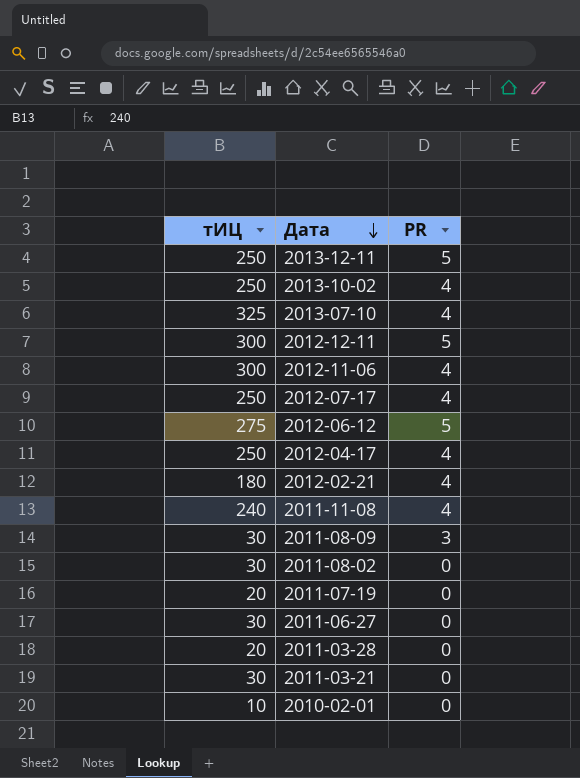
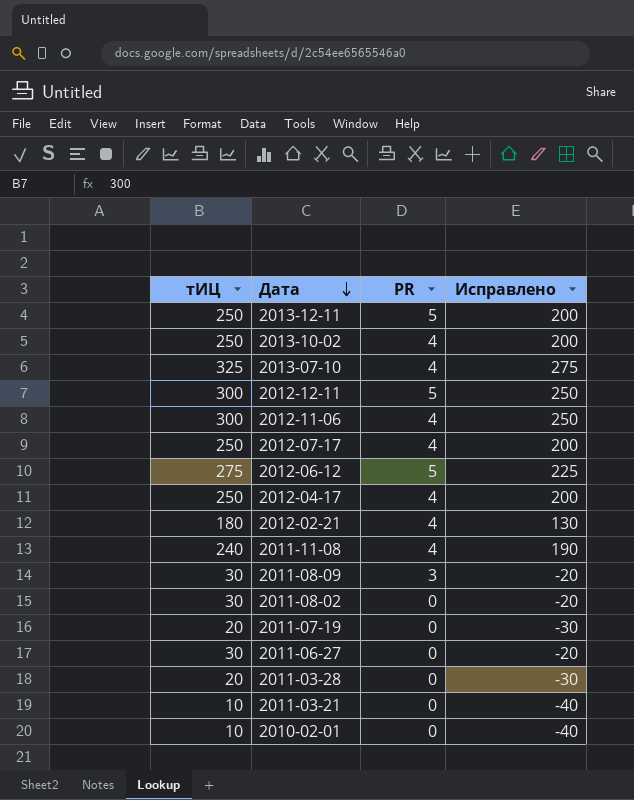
column Исправлено | formula: none -> [тИЦ] - 50
2011-03-21 | тИЦ: 30 -> 10

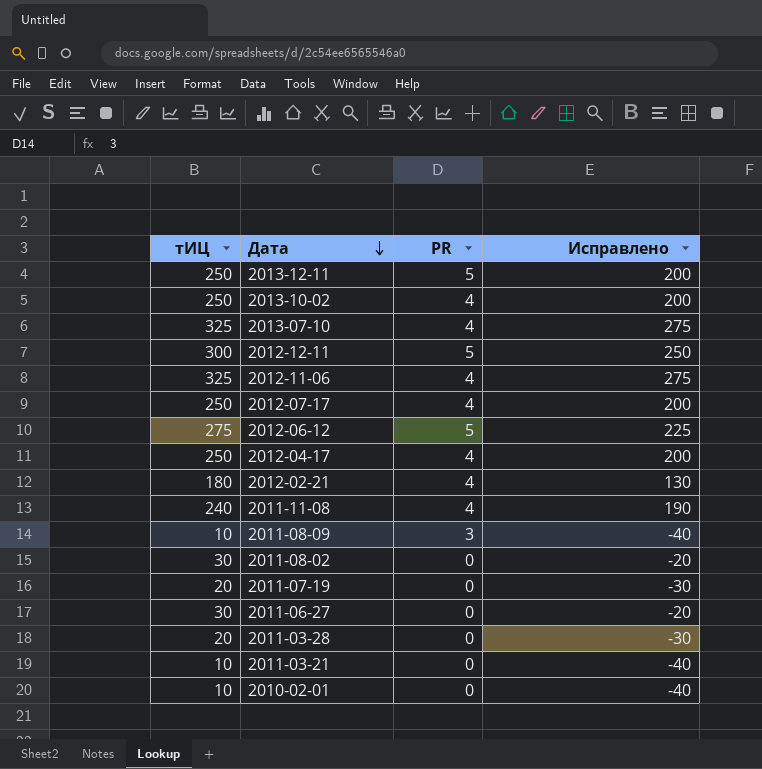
2012-11-06 | тИЦ: 300 -> 325
2012-11-06 | Исправлено: 250 -> 275
2011-08-09 | тИЦ: 30 -> 10
2011-08-09 | Исправлено: -20 -> -40

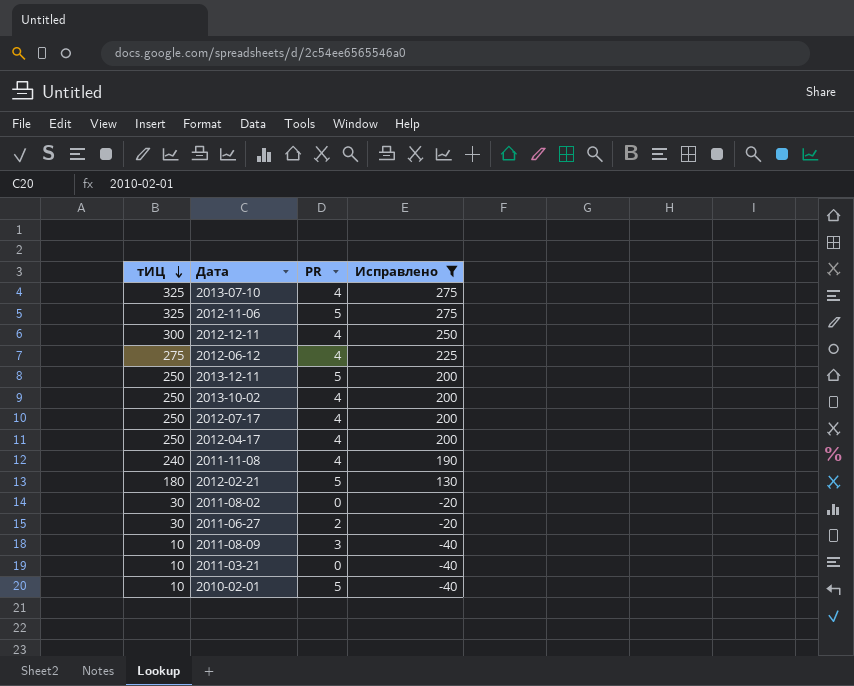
filter: none -> Исправлено != -30
row order: Дата descending -> тИЦ descending
2012-11-06 | PR: 4 -> 5
2012-12-11 | PR: 5 -> 4
2012-06-12 | PR: 5 -> 4
2012-02-21 | PR: 4 -> 5
2011-06-27 | PR: 0 -> 2
2010-02-01 | PR: 0 -> 5

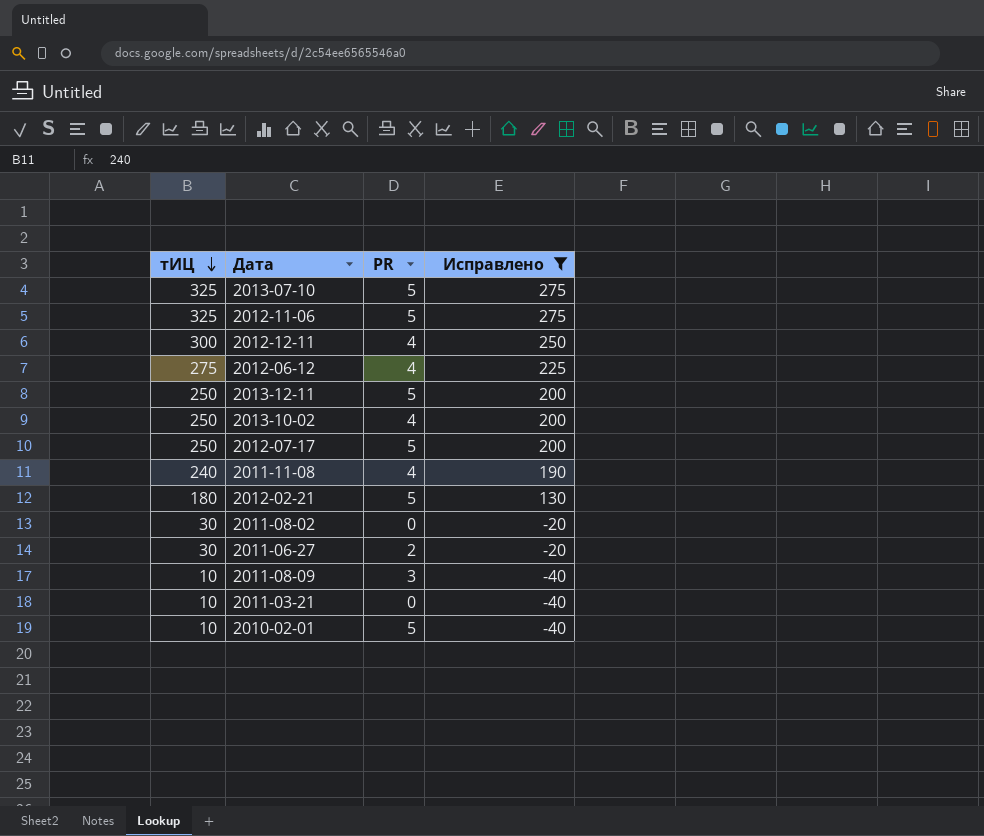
row 2012-04-17: 250 | 4 | 200 -> none
2013-07-10 | PR: 4 -> 5
2012-07-17 | PR: 4 -> 5

